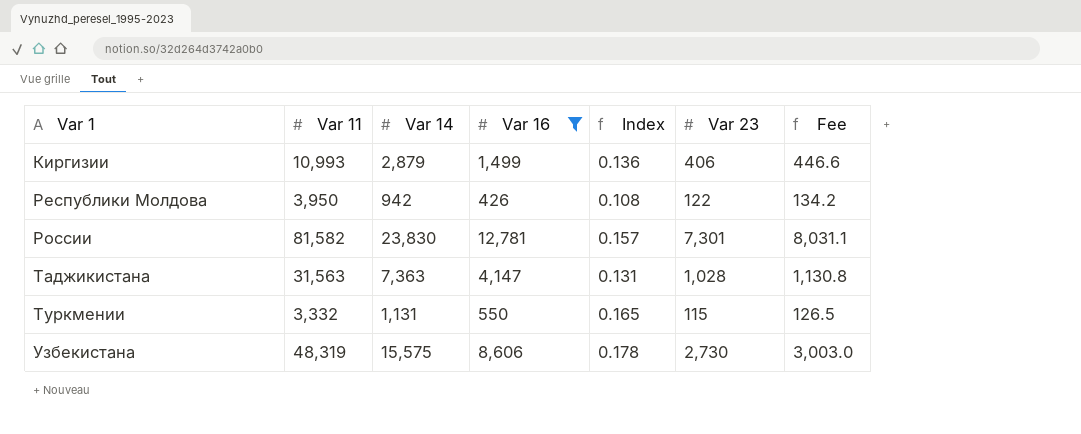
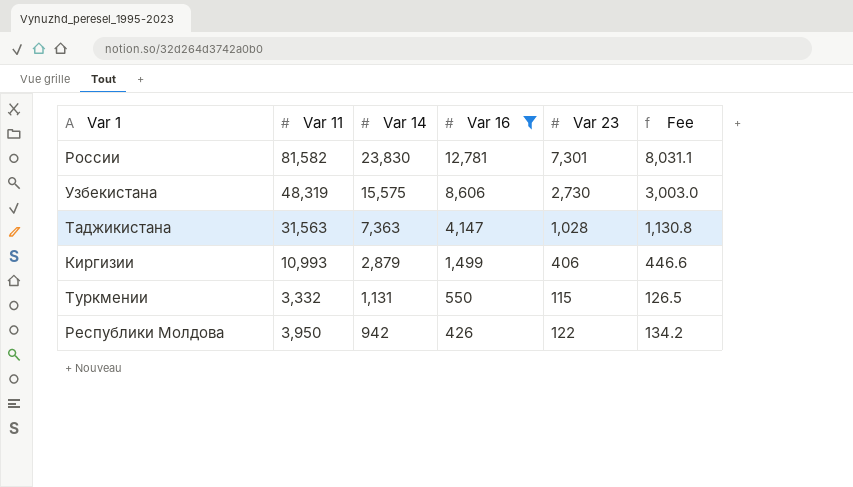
row order: Var 1 ascending -> Var 14 descending
column Index | formula: [Var 16] / [Var 11] -> none

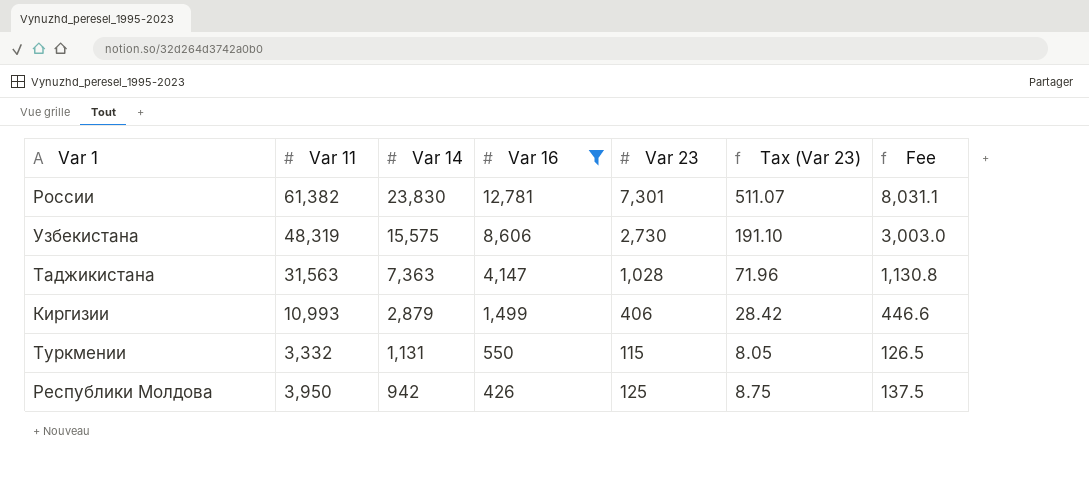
column Tax (Var 23) | formula: none -> [Var 23] * 0.07
России | Var 11: 81,582 -> 61,382
Республики Молдова | Var 23: 122 -> 125
Республики Молдова | Fee: 134.2 -> 137.5

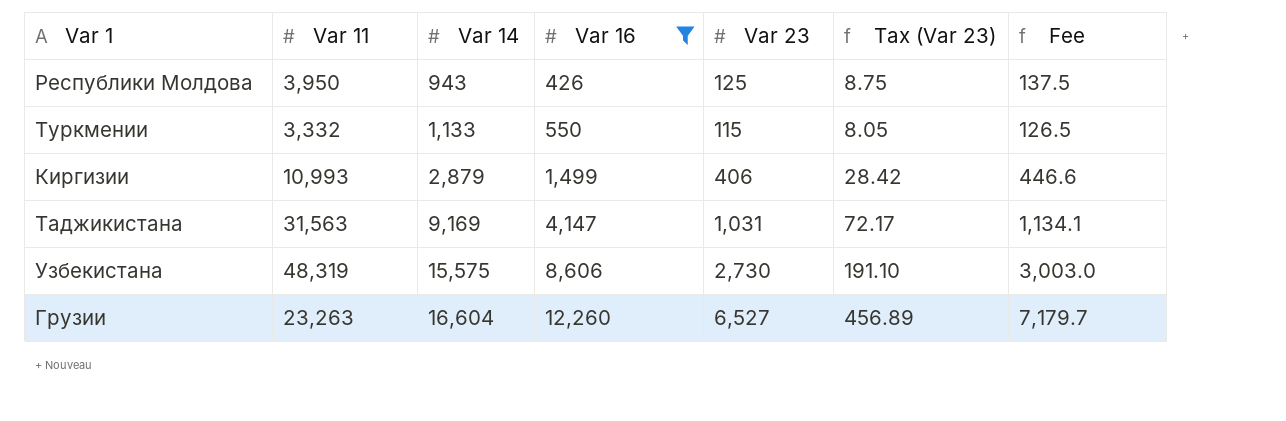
row order: Var 14 descending -> Var 14 ascending
row России: 61,382 | 23,830 | 12,781 | 7,301 | 511.07 | 8,031.1 -> none
Республики Молдова | Var 14: 942 -> 943
Туркмении | Var 14: 1,131 -> 1,133
Таджикистана | Var 14: 7,363 -> 9,169
Таджикистана | Var 23: 1,028 -> 1,031
Таджикистана | Tax (Var 23): 71.96 -> 72.17
Таджикистана | Fee: 1,130.8 -> 1,134.1
row Грузии: none -> 23,263 | 16,604 | 12,260 | 6,527 | 456.89 | 7,179.7

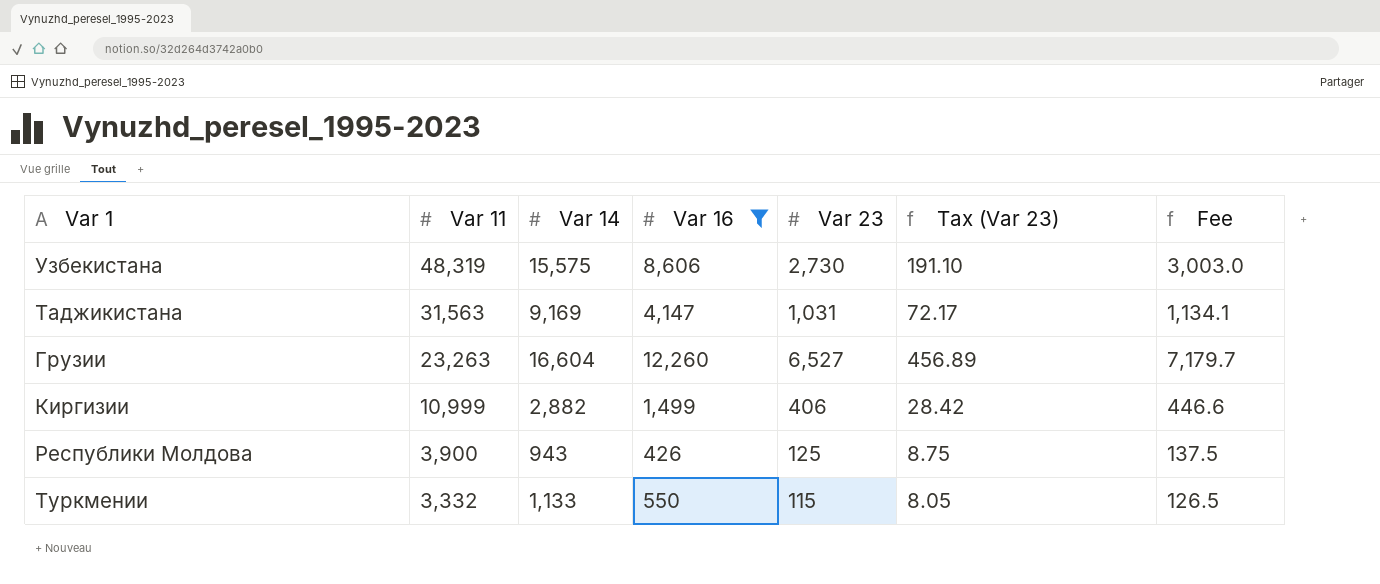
row order: Var 14 ascending -> Var 11 descending
Киргизии | Var 11: 10,993 -> 10,999
Киргизии | Var 14: 2,879 -> 2,882
Республики Молдова | Var 11: 3,950 -> 3,900

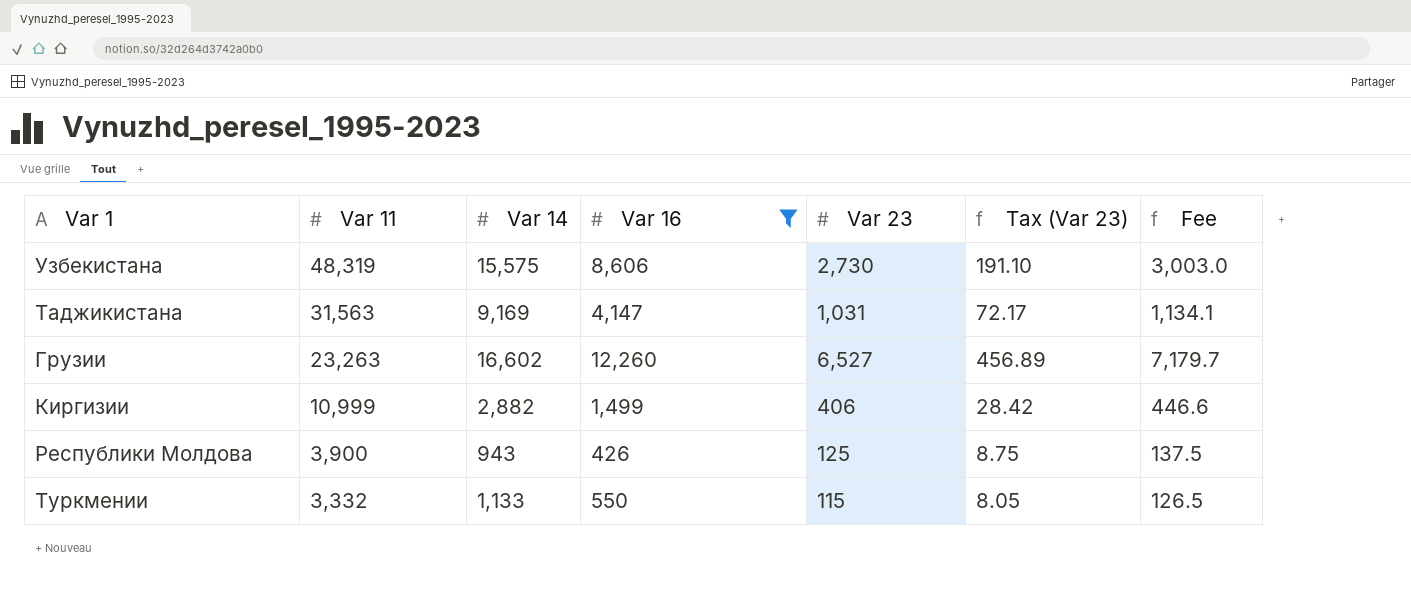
Грузии | Var 14: 16,604 -> 16,602

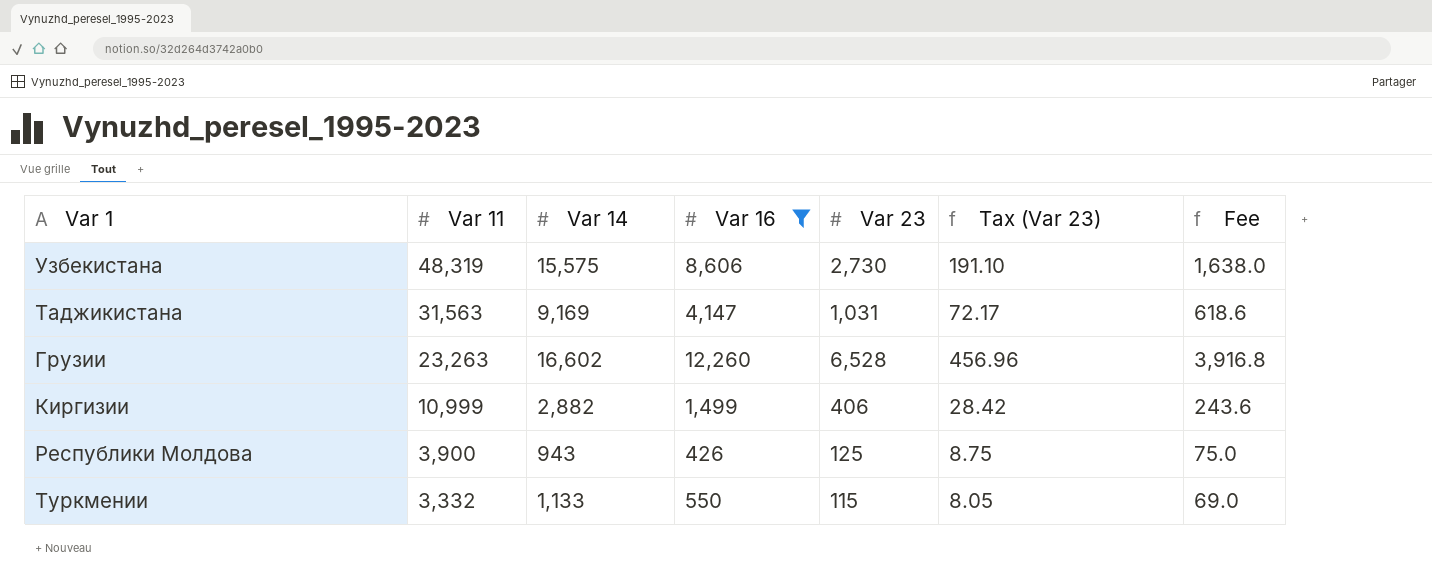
column Fee | formula: [Var 23] * 1.1 -> [Var 23] * 0.6
Грузии | Var 23: 6,527 -> 6,528
Грузии | Tax (Var 23): 456.89 -> 456.96

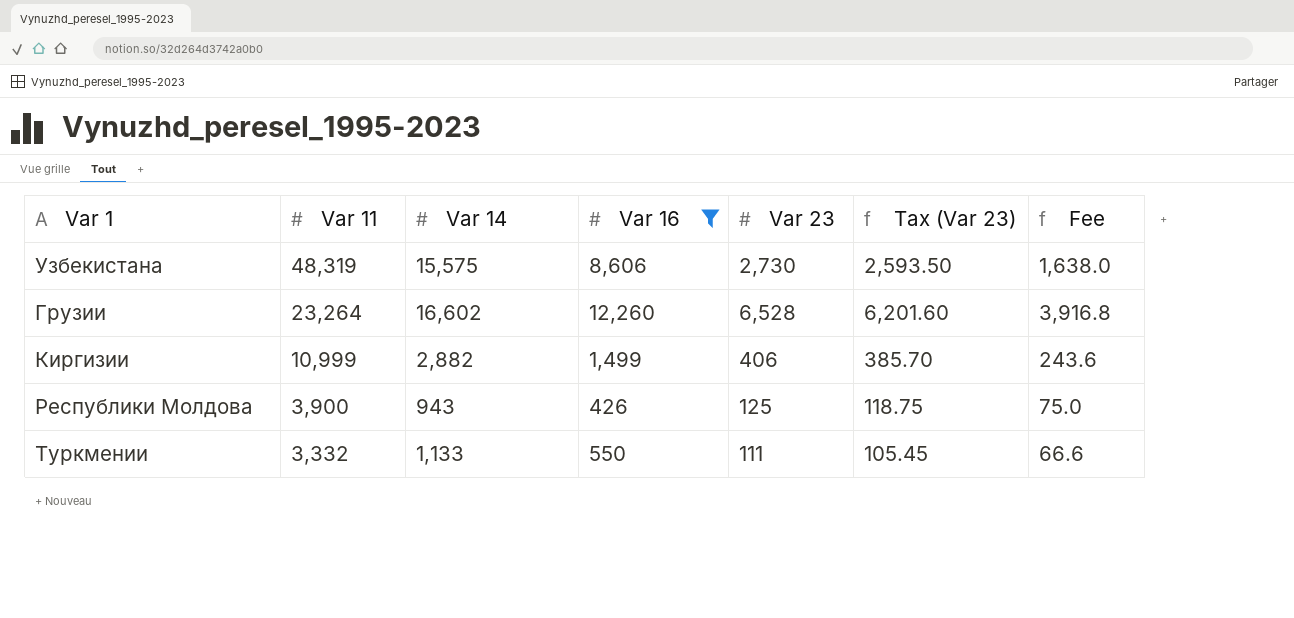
column Tax (Var 23) | formula: [Var 23] * 0.07 -> [Var 23] * 0.95
row Таджикистана: 31,563 | 9,169 | 4,147 | 1,031 | 72.17 | 618.6 -> none
Грузии | Var 11: 23,263 -> 23,264
Туркмении | Var 23: 115 -> 111
Туркмении | Fee: 69.0 -> 66.6

